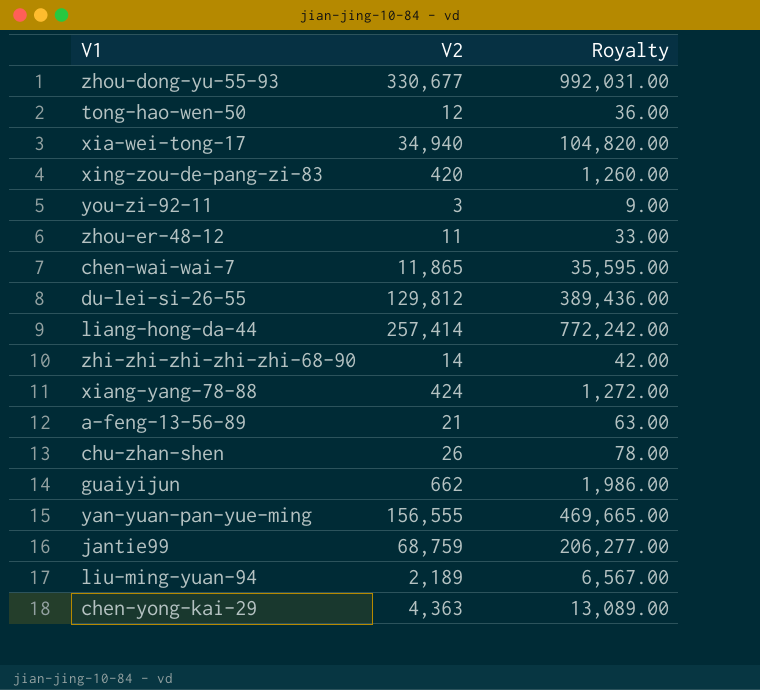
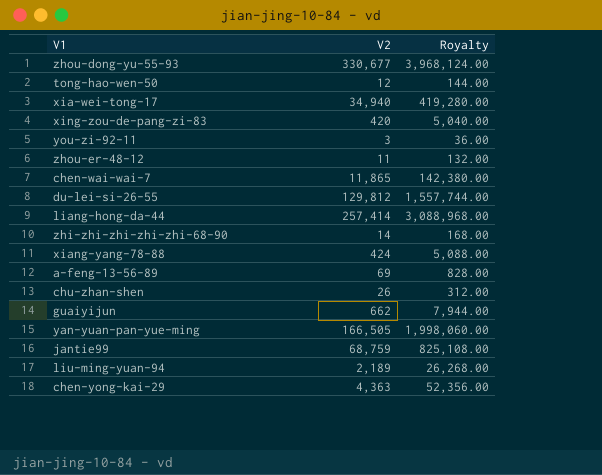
column Royalty | formula: [V2] * 3 -> [V2] * 12
a-feng-13-56-89 | V2: 21 -> 69
yan-yuan-pan-yue-ming | V2: 156,555 -> 166,505

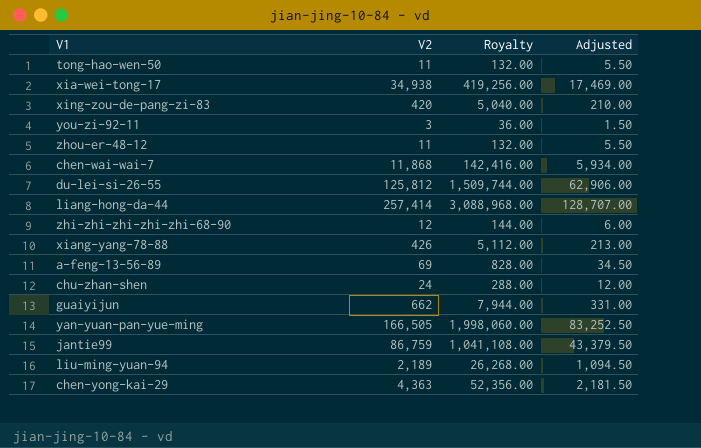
column Adjusted | formula: none -> [V2] * 0.5
row zhou-dong-yu-55-93: 330,677 | 3,968,124.00 -> none
tong-hao-wen-50 | V2: 12 -> 11
tong-hao-wen-50 | Royalty: 144.00 -> 132.00
xia-wei-tong-17 | V2: 34,940 -> 34,938
xia-wei-tong-17 | Royalty: 419,280.00 -> 419,256.00
chen-wai-wai-7 | V2: 11,865 -> 11,868
chen-wai-wai-7 | Royalty: 142,380.00 -> 142,416.00
du-lei-si-26-55 | V2: 129,812 -> 125,812
du-lei-si-26-55 | Royalty: 1,557,744.00 -> 1,509,744.00
zhi-zhi-zhi-zhi-zhi-68-90 | V2: 14 -> 12
zhi-zhi-zhi-zhi-zhi-68-90 | Royalty: 168.00 -> 144.00
xiang-yang-78-88 | V2: 424 -> 426
xiang-yang-78-88 | Royalty: 5,088.00 -> 5,112.00
chu-zhan-shen | V2: 26 -> 24
chu-zhan-shen | Royalty: 312.00 -> 288.00
jantie99 | V2: 68,759 -> 86,759
jantie99 | Royalty: 825,108.00 -> 1,041,108.00

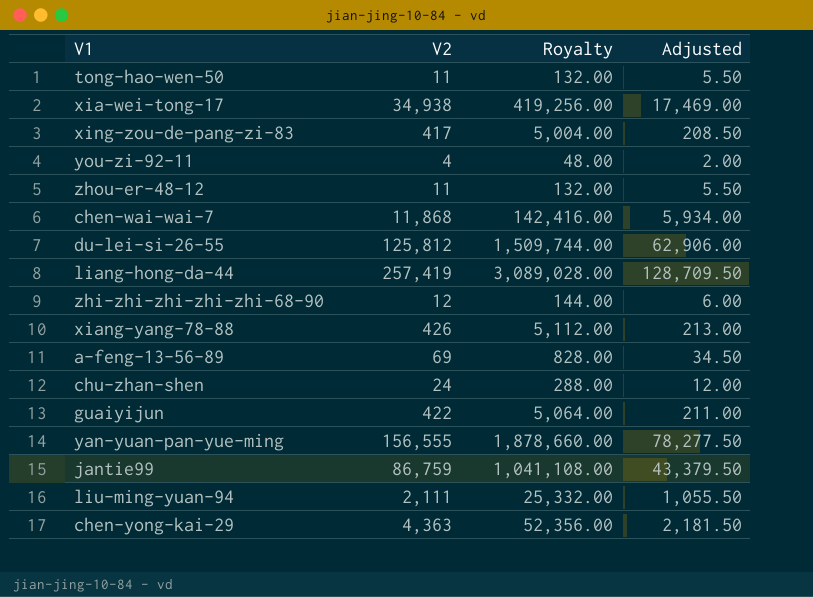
xing-zou-de-pang-zi-83 | V2: 420 -> 417
xing-zou-de-pang-zi-83 | Royalty: 5,040.00 -> 5,004.00
xing-zou-de-pang-zi-83 | Adjusted: 210.00 -> 208.50
you-zi-92-11 | V2: 3 -> 4
you-zi-92-11 | Royalty: 36.00 -> 48.00
you-zi-92-11 | Adjusted: 1.50 -> 2.00
liang-hong-da-44 | V2: 257,414 -> 257,419
liang-hong-da-44 | Royalty: 3,088,968.00 -> 3,089,028.00
liang-hong-da-44 | Adjusted: 128,707.00 -> 128,709.50
guaiyijun | V2: 662 -> 422
guaiyijun | Royalty: 7,944.00 -> 5,064.00
guaiyijun | Adjusted: 331.00 -> 211.00
yan-yuan-pan-yue-ming | V2: 166,505 -> 156,555
yan-yuan-pan-yue-ming | Royalty: 1,998,060.00 -> 1,878,660.00
yan-yuan-pan-yue-ming | Adjusted: 83,252.50 -> 78,277.50
liu-ming-yuan-94 | V2: 2,189 -> 2,111
liu-ming-yuan-94 | Royalty: 26,268.00 -> 25,332.00
liu-ming-yuan-94 | Adjusted: 1,094.50 -> 1,055.50

